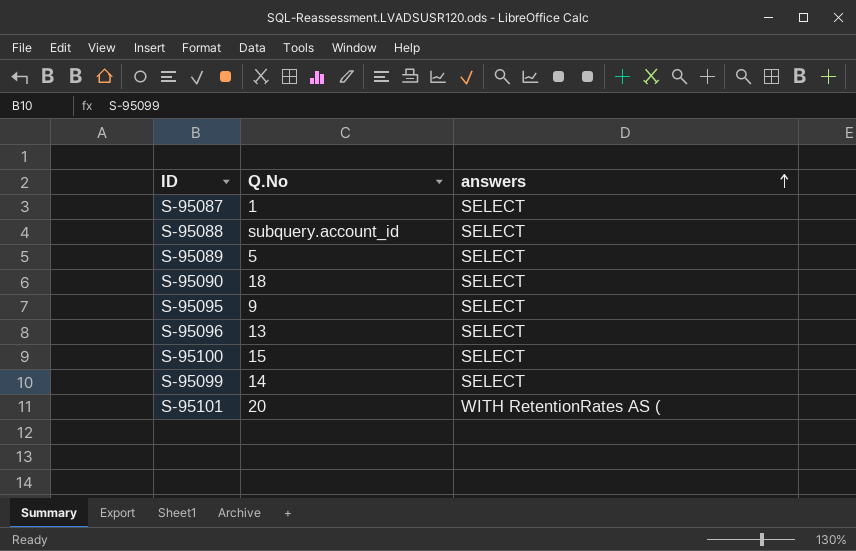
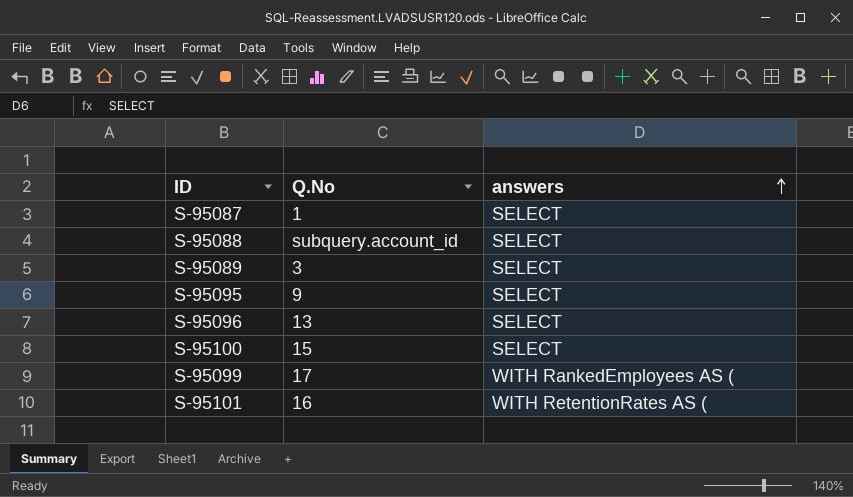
row S-95090: 18 | SELECT -> none
S-95089 | Q.No: 5 -> 3
S-95099 | Q.No: 14 -> 17
S-95099 | answers: SELECT -> WITH RankedEmployees AS (
S-95101 | Q.No: 20 -> 16

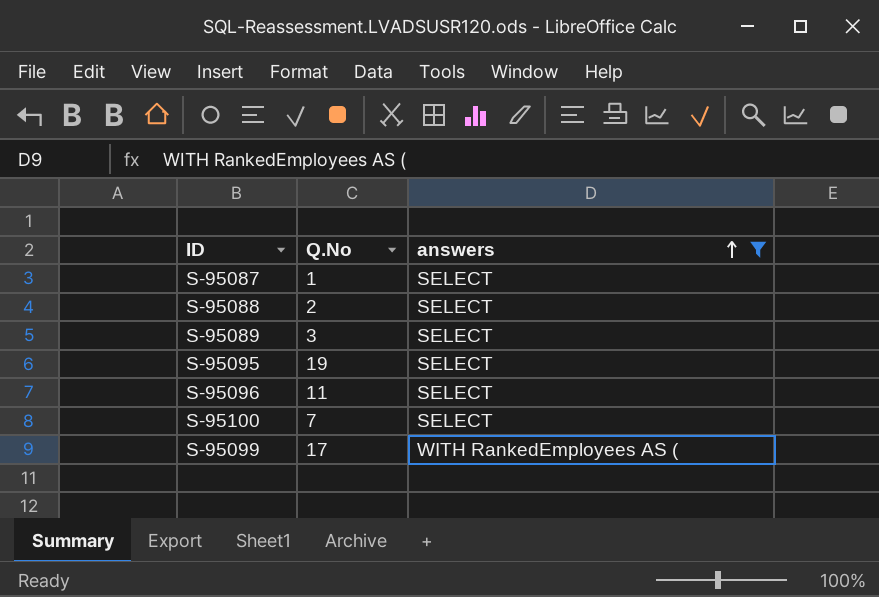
filter: none -> answers != WITH RetentionRates AS (
S-95088 | Q.No: subquery.account_id -> 2
S-95095 | Q.No: 9 -> 19
S-95096 | Q.No: 13 -> 11
S-95100 | Q.No: 15 -> 7

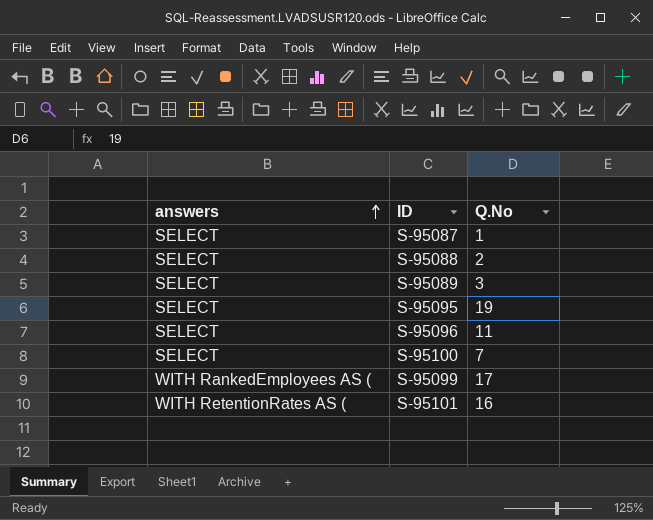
filter: answers != WITH RetentionRates AS ( -> none
column answers | position: 3 -> 1

